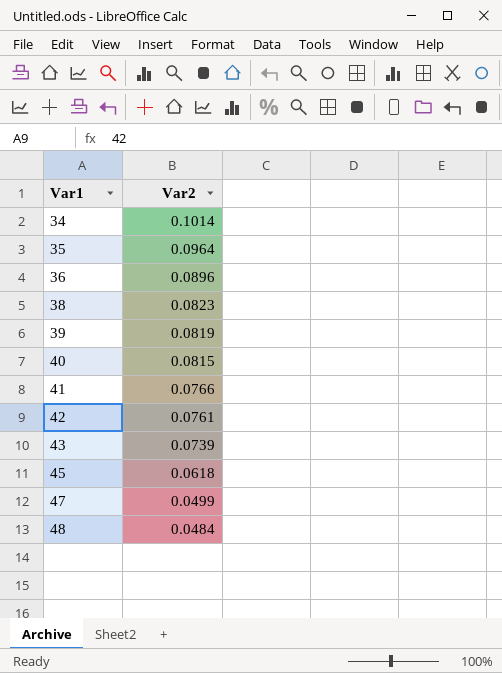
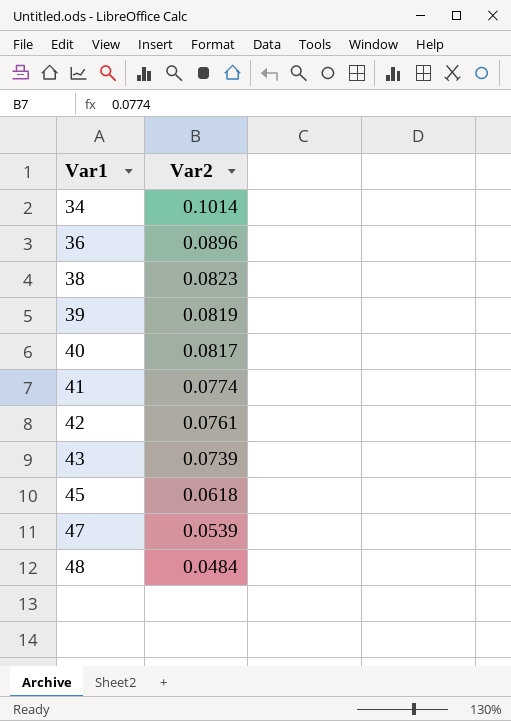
row 35: 0.0964 -> none
40 | Var2: 0.0815 -> 0.0817
41 | Var2: 0.0766 -> 0.0774
47 | Var2: 0.0499 -> 0.0539

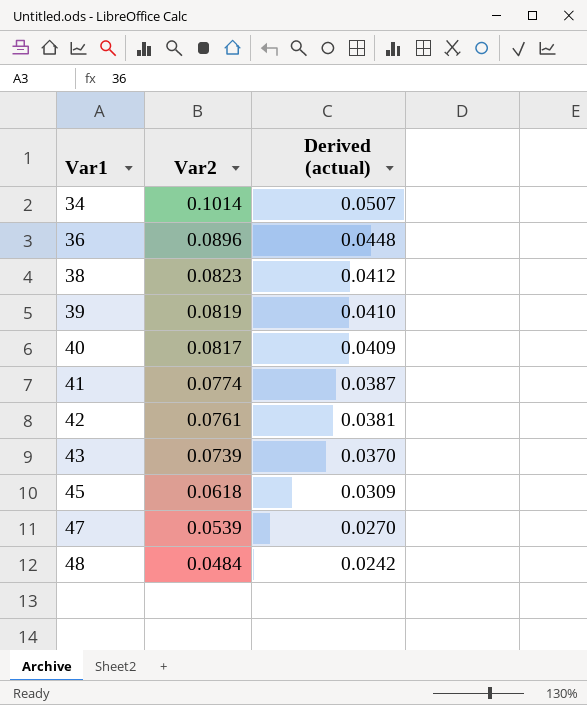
column Derived (actual) | formula: none -> [Var2] * 0.5

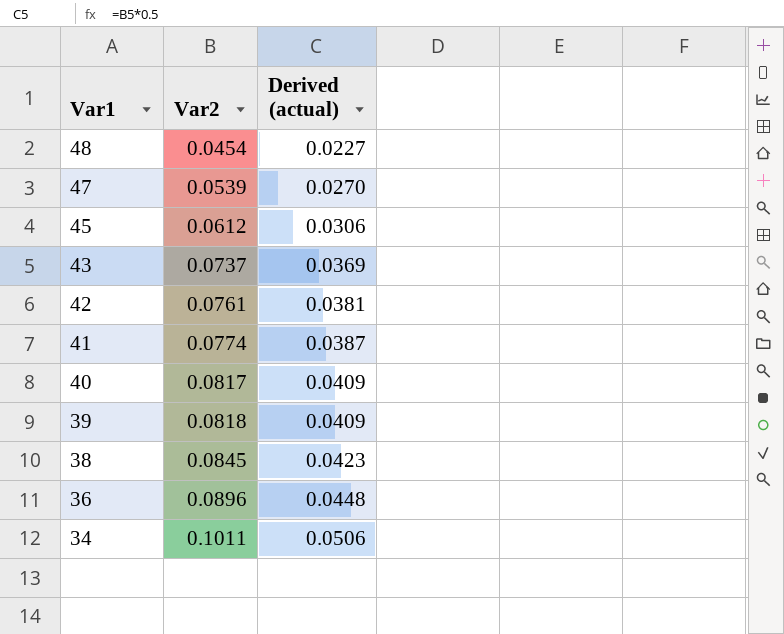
row order: Var1 ascending -> Var1 descending
48 | Var2: 0.0484 -> 0.0454
48 | Derived (actual): 0.0242 -> 0.0227
45 | Var2: 0.0618 -> 0.0612
45 | Derived (actual): 0.0309 -> 0.0306
43 | Var2: 0.0739 -> 0.0737
43 | Derived (actual): 0.0370 -> 0.0369
39 | Var2: 0.0819 -> 0.0818
39 | Derived (actual): 0.0410 -> 0.0409
38 | Var2: 0.0823 -> 0.0845
38 | Derived (actual): 0.0412 -> 0.0423
34 | Var2: 0.1014 -> 0.1011
34 | Derived (actual): 0.0507 -> 0.0506

